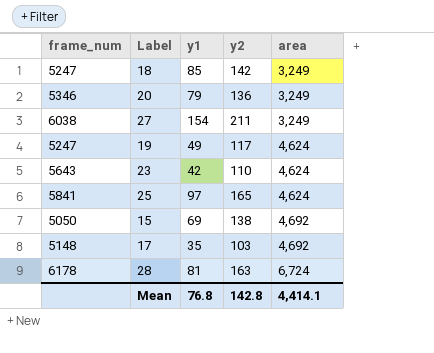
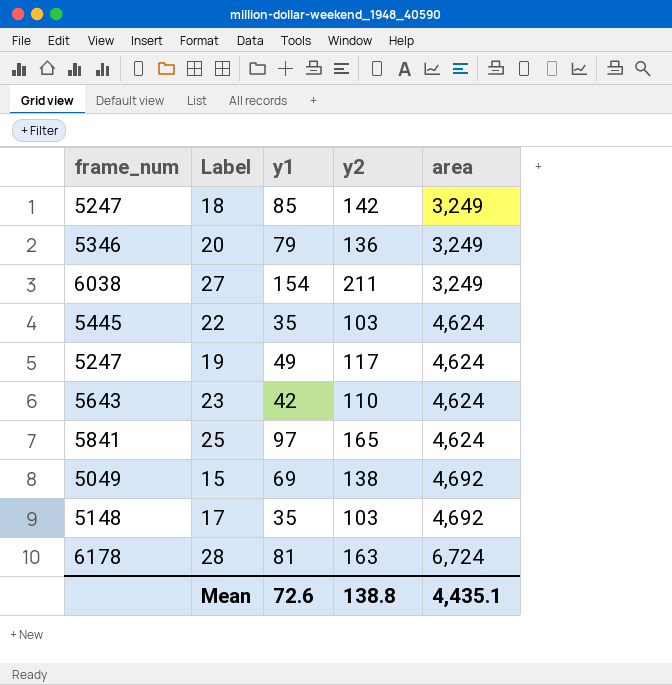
row 22: none -> 5445 | 35 | 103 | 4,624
15 | frame_num: 5050 -> 5049
Mean | y1: 76.8 -> 72.6
Mean | y2: 142.8 -> 138.8
Mean | area: 4,414.1 -> 4,435.1

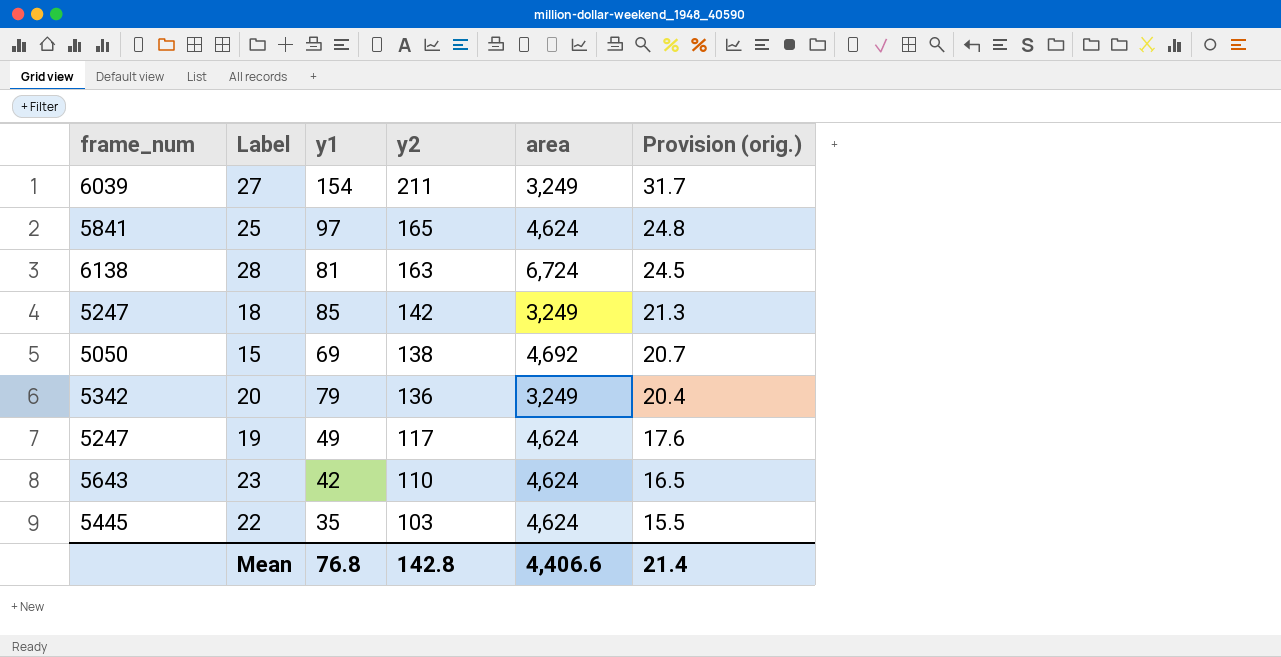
row order: area ascending -> y2 descending
column Provision (orig.) | formula: none -> [y2] * 0.15
row 17: 5148 | 35 | 103 | 4,692 -> none
27 | frame_num: 6038 -> 6039
28 | frame_num: 6178 -> 6138
15 | frame_num: 5049 -> 5050
20 | frame_num: 5346 -> 5342
Mean | y1: 72.6 -> 76.8
Mean | y2: 138.8 -> 142.8
Mean | area: 4,435.1 -> 4,406.6

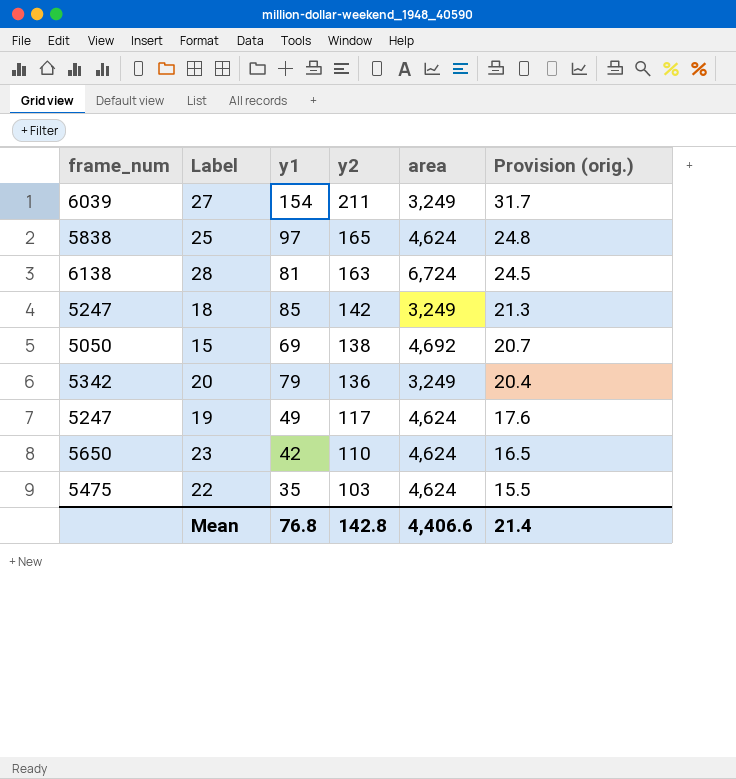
25 | frame_num: 5841 -> 5838
23 | frame_num: 5643 -> 5650
22 | frame_num: 5445 -> 5475

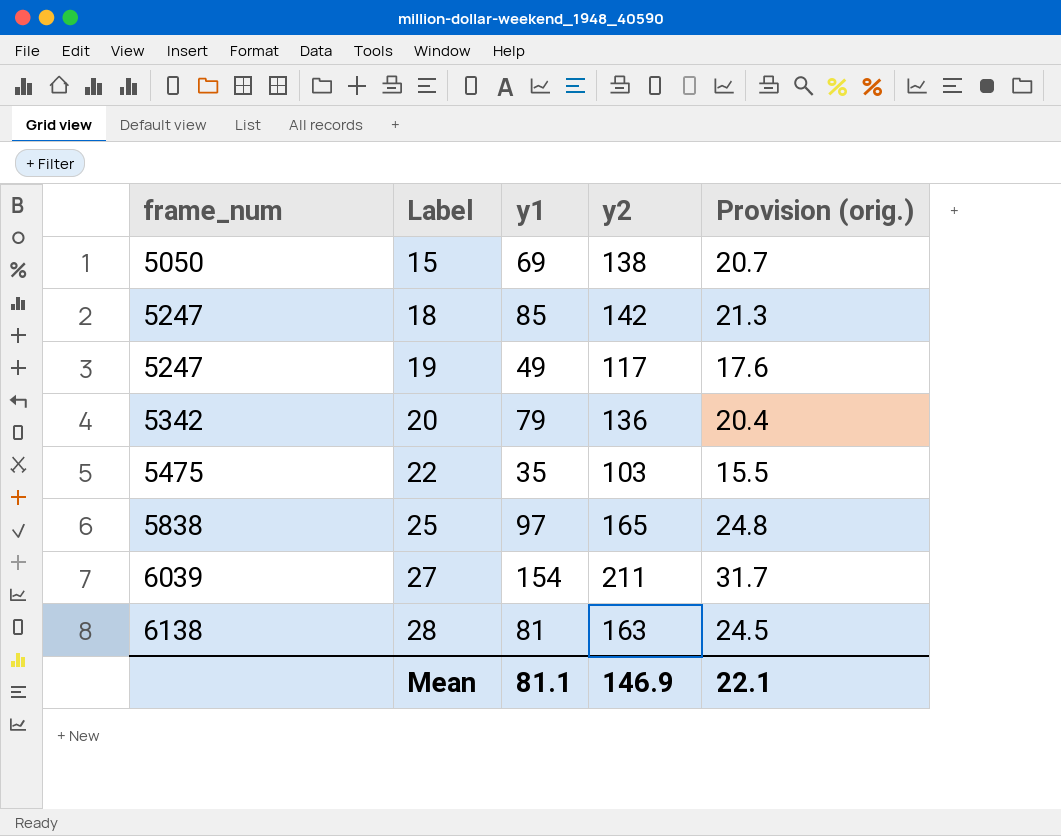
row order: y2 descending -> frame_num ascending
column area | position: 5 -> none
row 23: 5650 | 42 | 110 | 4,624 | 16.5 -> none
Mean | y1: 76.8 -> 81.1
Mean | y2: 142.8 -> 146.9
Mean | Provision (orig.): 21.4 -> 22.1

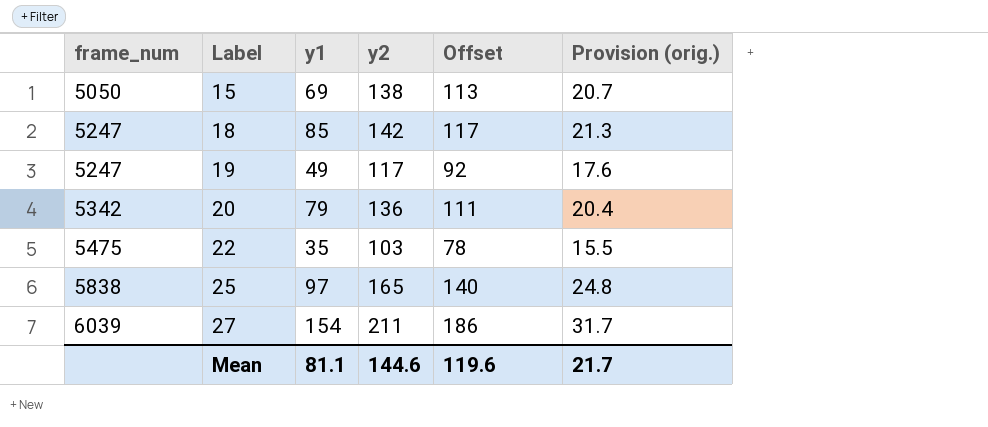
column Offset | formula: none -> [y2] - 25
row 28: 6138 | 81 | 163 | 24.5 -> none
Mean | y2: 146.9 -> 144.6
Mean | Provision (orig.): 22.1 -> 21.7

